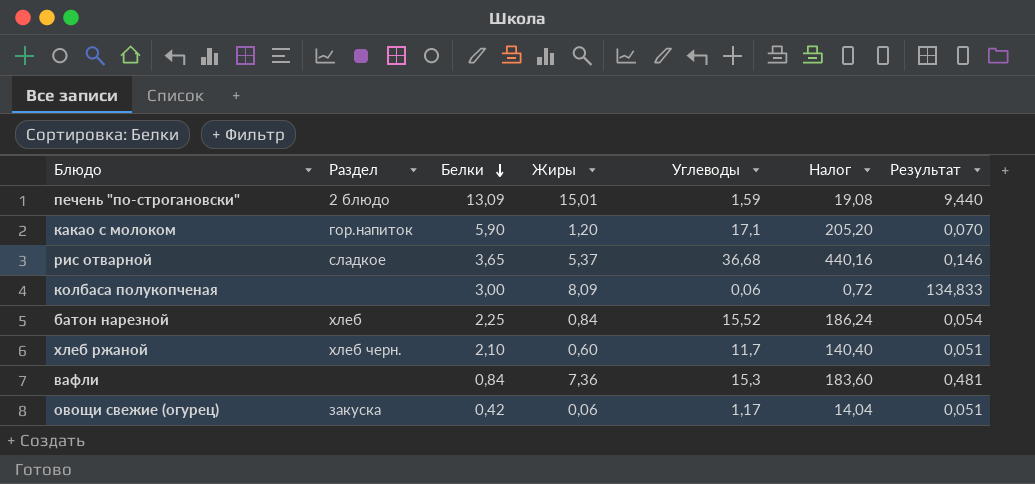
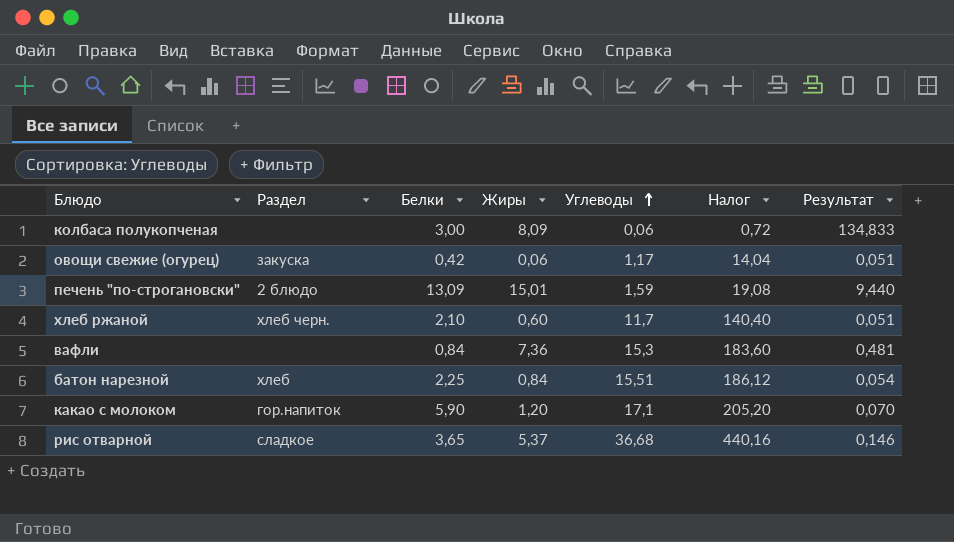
row order: Белки descending -> Углеводы ascending
батон нарезной | Углеводы: 15,52 -> 15,51
батон нарезной | Налог: 186,24 -> 186,12

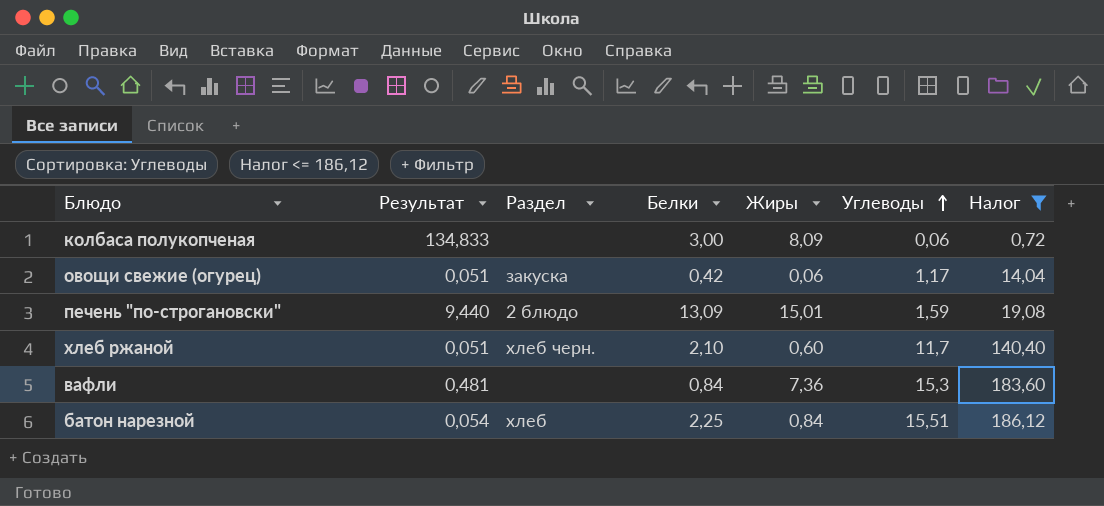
filter: none -> Налог <= 186,12
column Результат | position: 7 -> 2

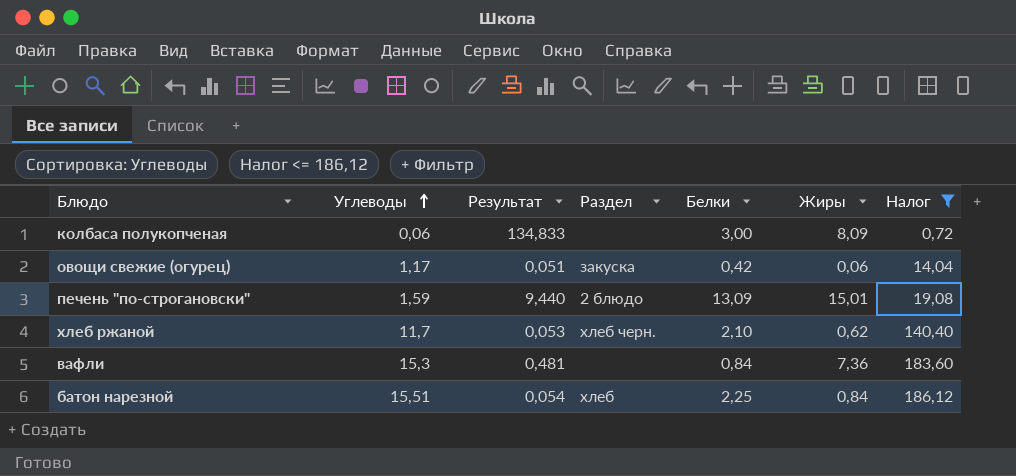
column Углеводы | position: 6 -> 2
хлеб ржаной | Результат: 0,051 -> 0,053
хлеб ржаной | Жиры: 0,60 -> 0,62

